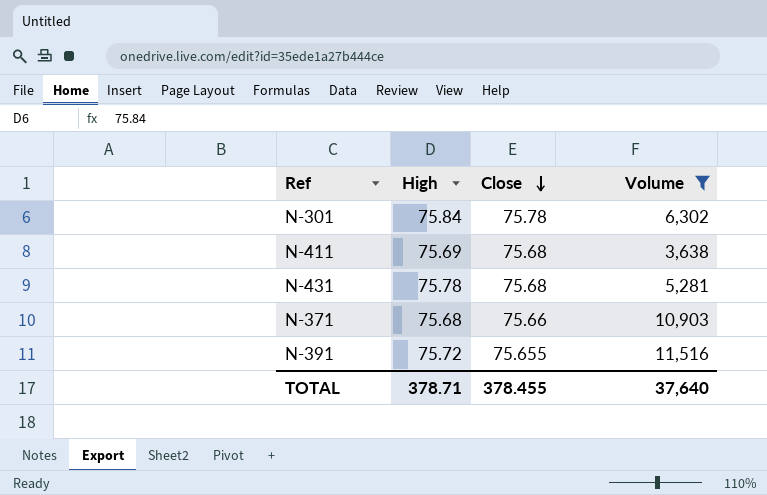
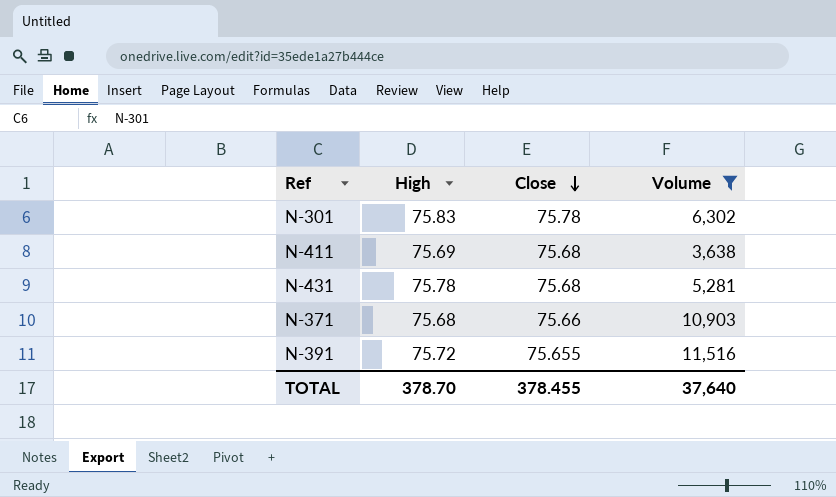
N-301 | High: 75.84 -> 75.83
TOTAL | High: 378.71 -> 378.70

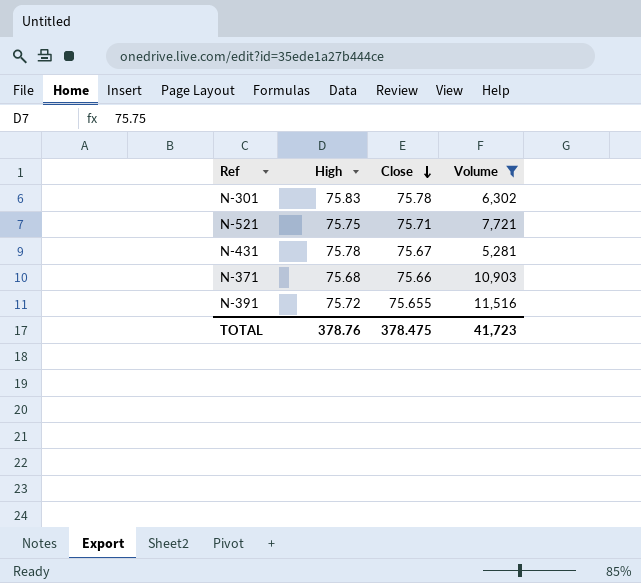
row N-411: 75.69 | 75.68 | 3,638 -> none
row N-521: none -> 75.75 | 75.71 | 7,721
N-431 | Close: 75.68 -> 75.67
TOTAL | High: 378.70 -> 378.76
TOTAL | Close: 378.455 -> 378.475
TOTAL | Volume: 37,640 -> 41,723

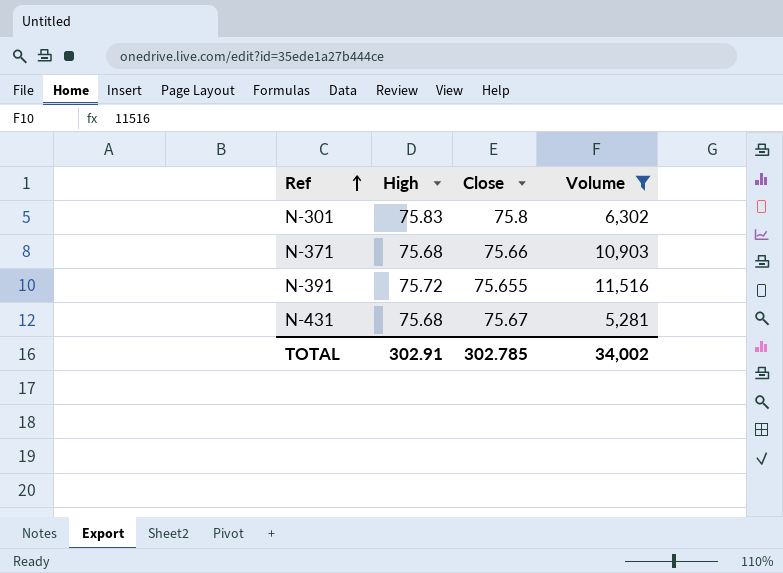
row order: Close descending -> Ref ascending
row N-521: 75.75 | 75.71 | 7,721 -> none
N-301 | Close: 75.78 -> 75.8
N-431 | High: 75.78 -> 75.68
TOTAL | High: 378.76 -> 302.91
TOTAL | Close: 378.475 -> 302.785
TOTAL | Volume: 41,723 -> 34,002

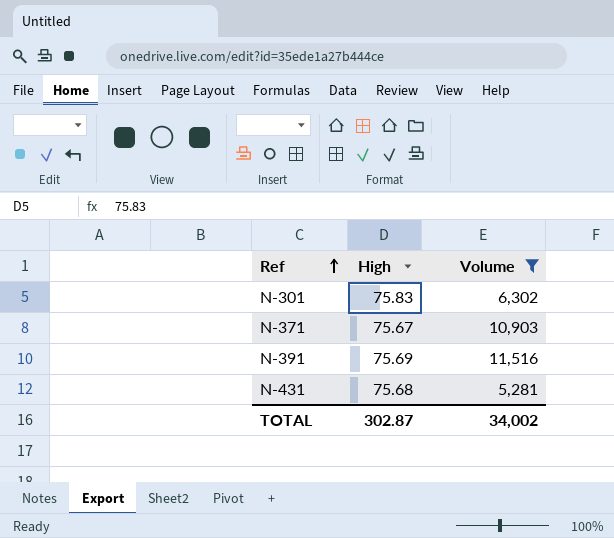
column Close | position: 3 -> none
N-371 | High: 75.68 -> 75.67
N-391 | High: 75.72 -> 75.69
TOTAL | High: 302.91 -> 302.87

